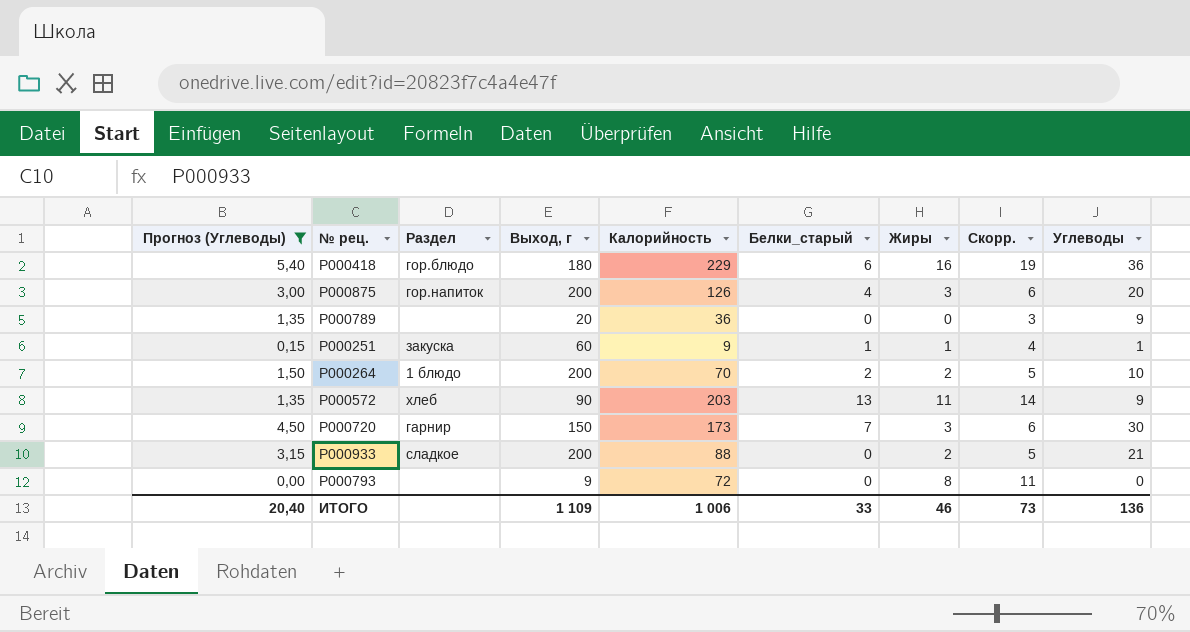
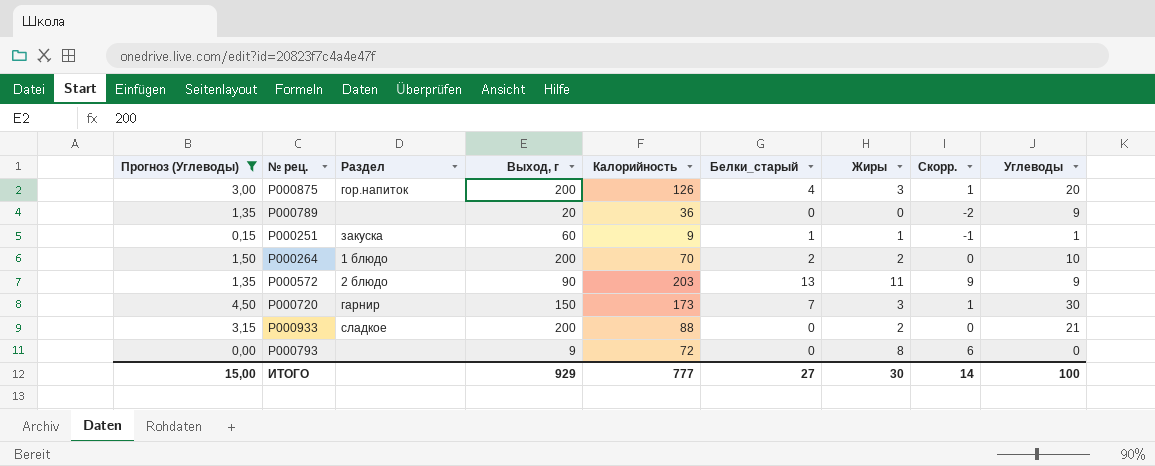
column Скорр. | formula: [Жиры] + 3 -> [Жиры] - 2
row Р000418: 5,40 | гор.блюдо | 180 | 229 | 6 | 16 | 19 | 36 -> none
Р000572 | Раздел: хлеб -> 2 блюдо
ИТОГО | Прогноз (Углеводы): 20,40 -> 15,00
ИТОГО | Выход, г: 1 109 -> 929
ИТОГО | Калорийность: 1 006 -> 777
ИТОГО | Белки_старый: 33 -> 27
ИТОГО | Жиры: 46 -> 30
ИТОГО | Скорр.: 73 -> 14
ИТОГО | Углеводы: 136 -> 100

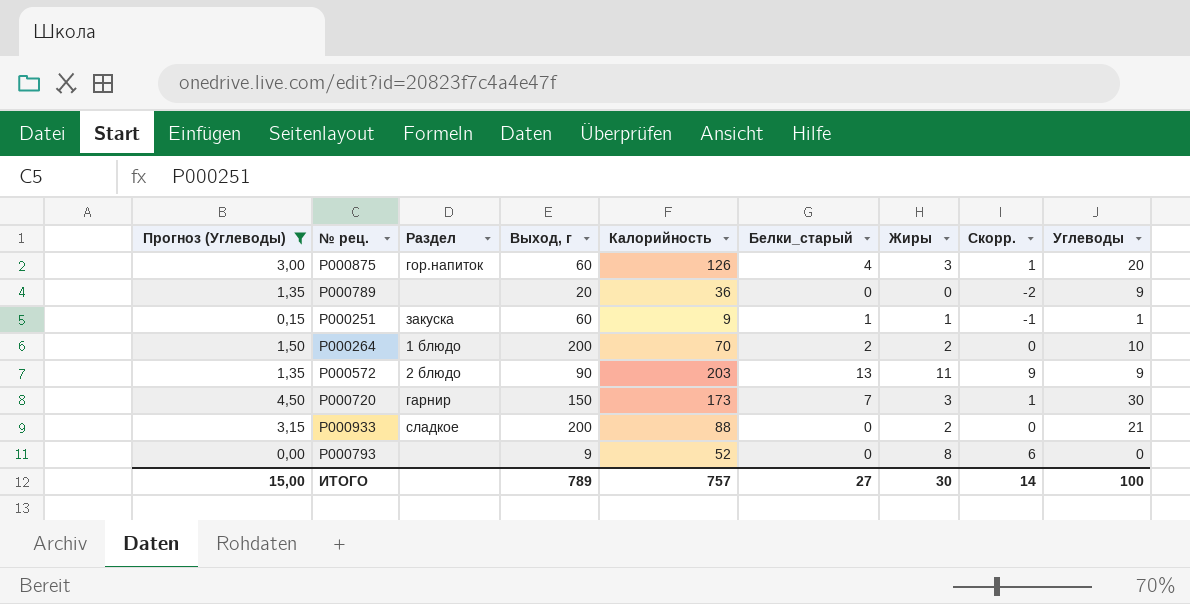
Р000875 | Выход, г: 200 -> 60
Р000793 | Калорийность: 72 -> 52
ИТОГО | Выход, г: 929 -> 789
ИТОГО | Калорийность: 777 -> 757

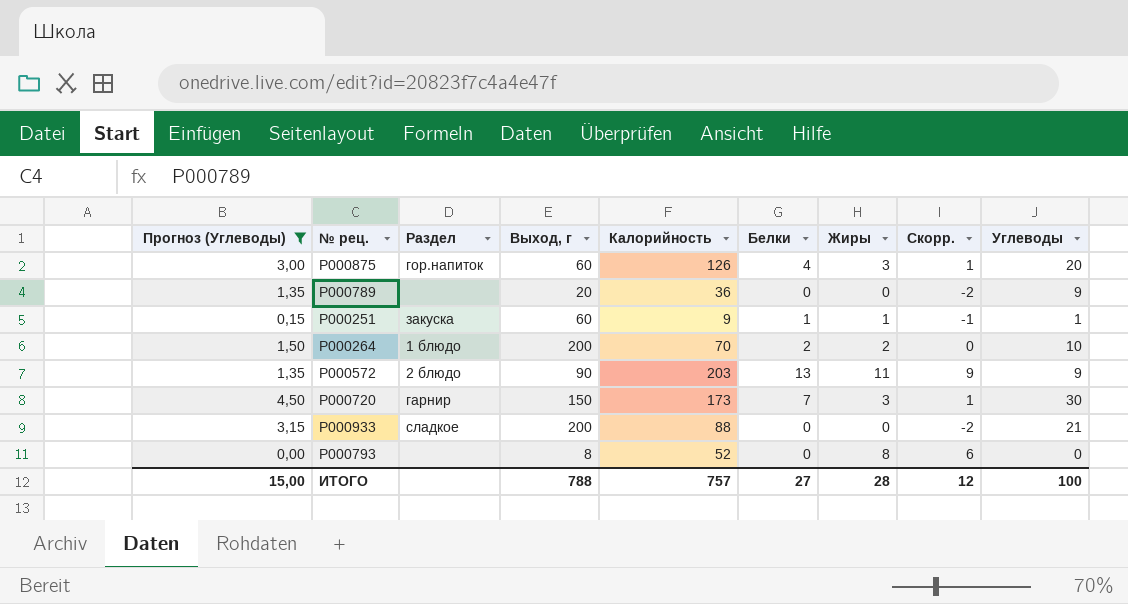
column name: Белки_старый -> Белки
Р000933 | Жиры: 2 -> 0
Р000933 | Скорр.: 0 -> -2
Р000793 | Выход, г: 9 -> 8
ИТОГО | Выход, г: 789 -> 788
ИТОГО | Жиры: 30 -> 28
ИТОГО | Скорр.: 14 -> 12

